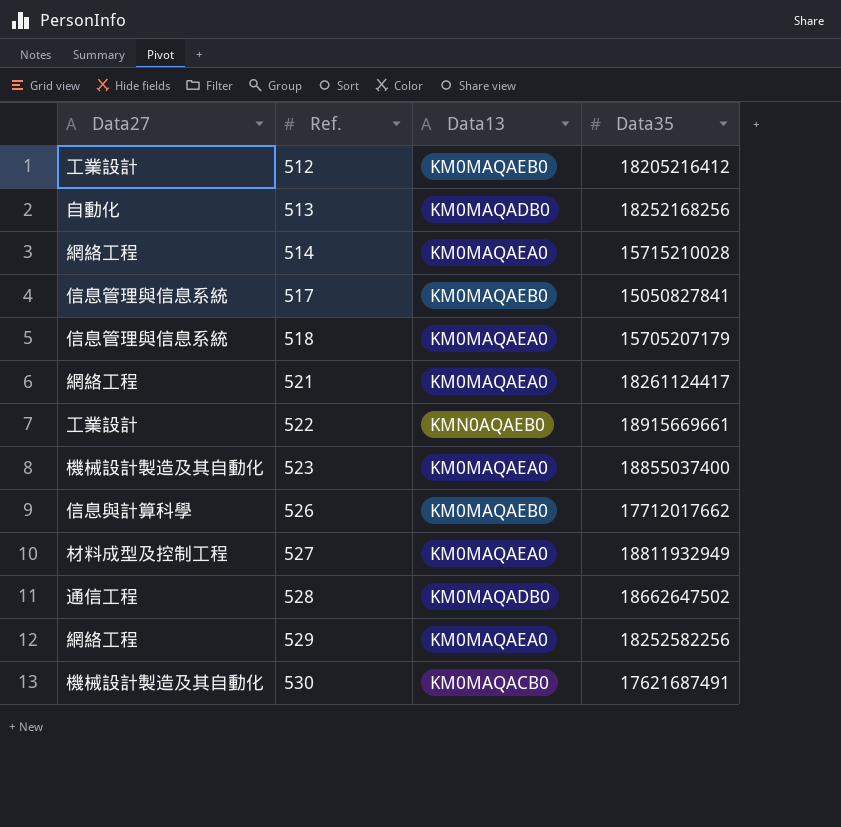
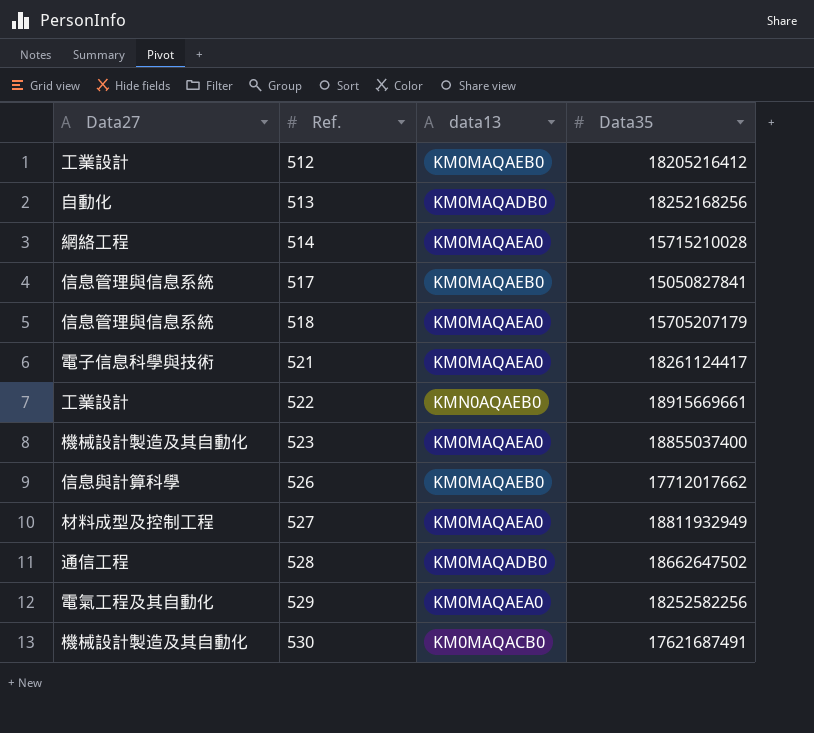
column name: Data13 -> data13
521 | Data27: 網絡工程 -> 電子信息科學與技術
529 | Data27: 網絡工程 -> 電氣工程及其自動化

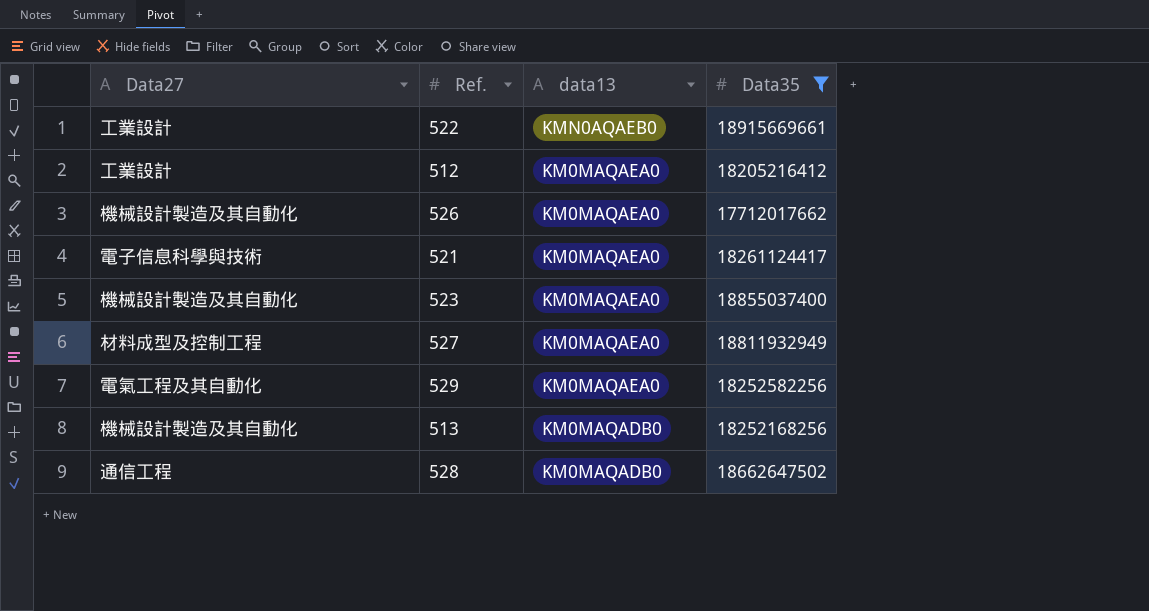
filter: none -> Data35 >= 17712017662
row order: Ref. ascending -> data13 descending
512 | data13: KM0MAQAEB0 -> KM0MAQAEA0
526 | Data27: 信息與計算科學 -> 機械設計製造及其自動化
526 | data13: KM0MAQAEB0 -> KM0MAQAEA0
513 | Data27: 自動化 -> 機械設計製造及其自動化

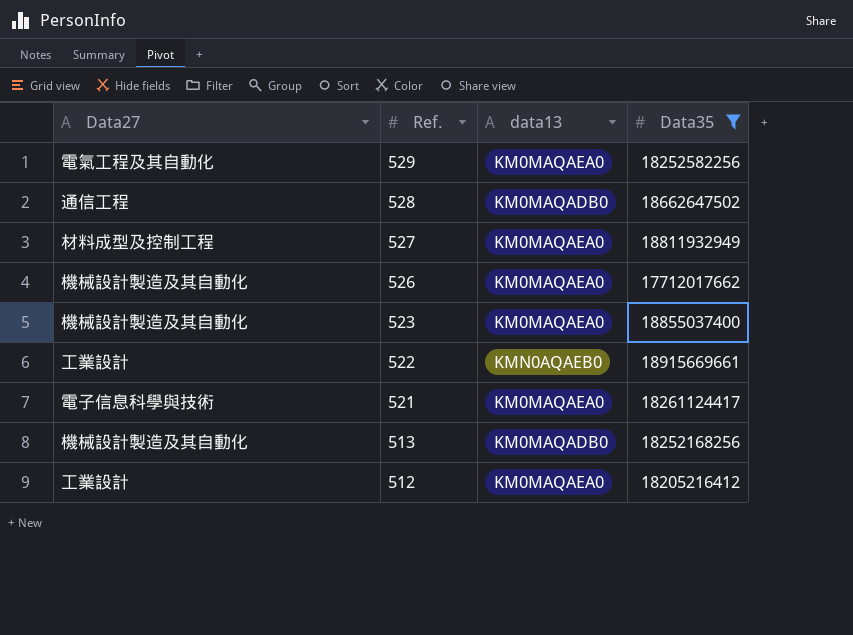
row order: data13 descending -> Ref. descending

